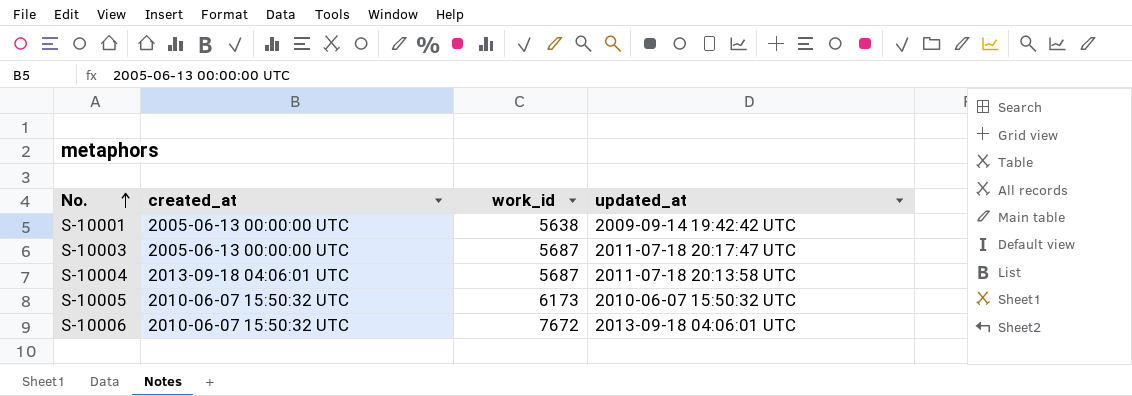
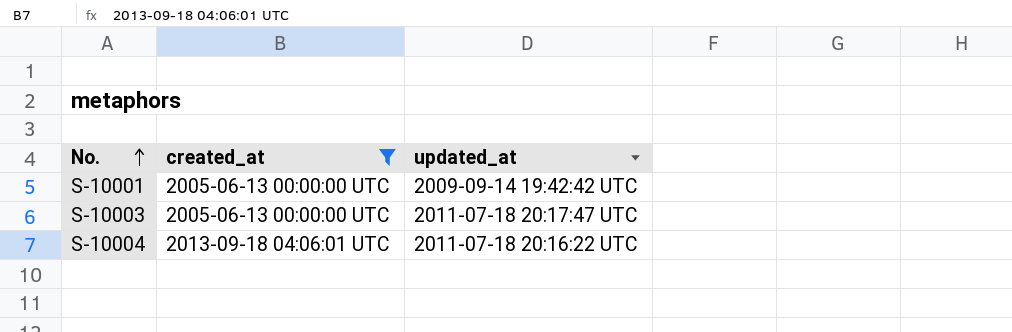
filter: none -> created_at != 2010-06-07 15:50:32 UTC
column work_id | position: 3 -> none
S-10004 | updated_at: 2011-07-18 20:13:58 UTC -> 2011-07-18 20:16:22 UTC

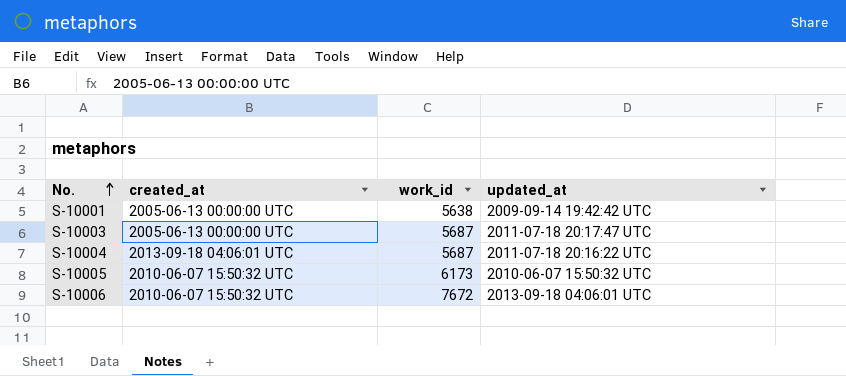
filter: created_at != 2010-06-07 15:50:32 UTC -> none
column work_id | position: none -> 3

